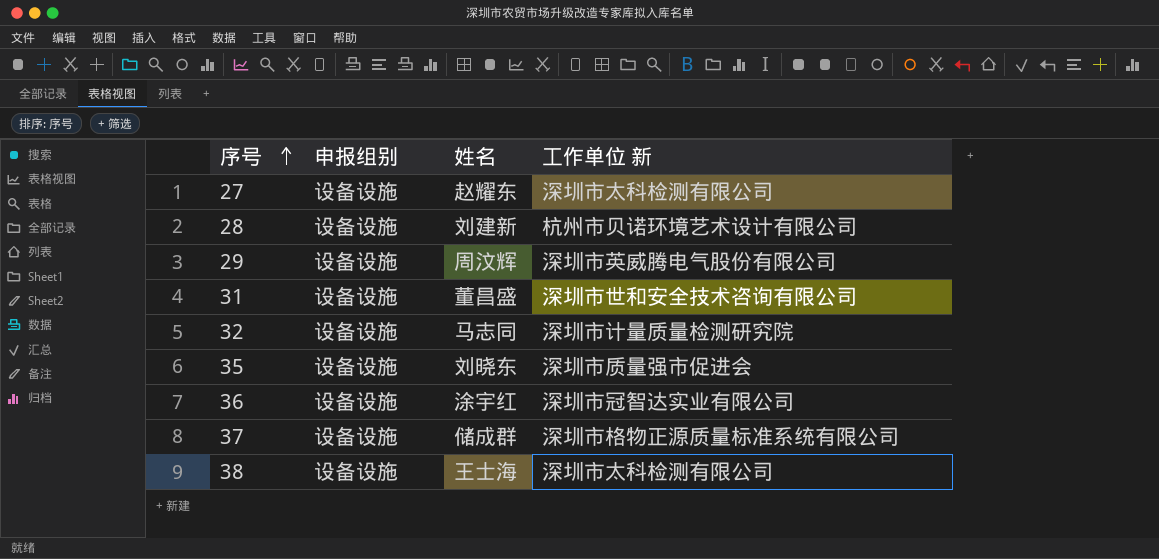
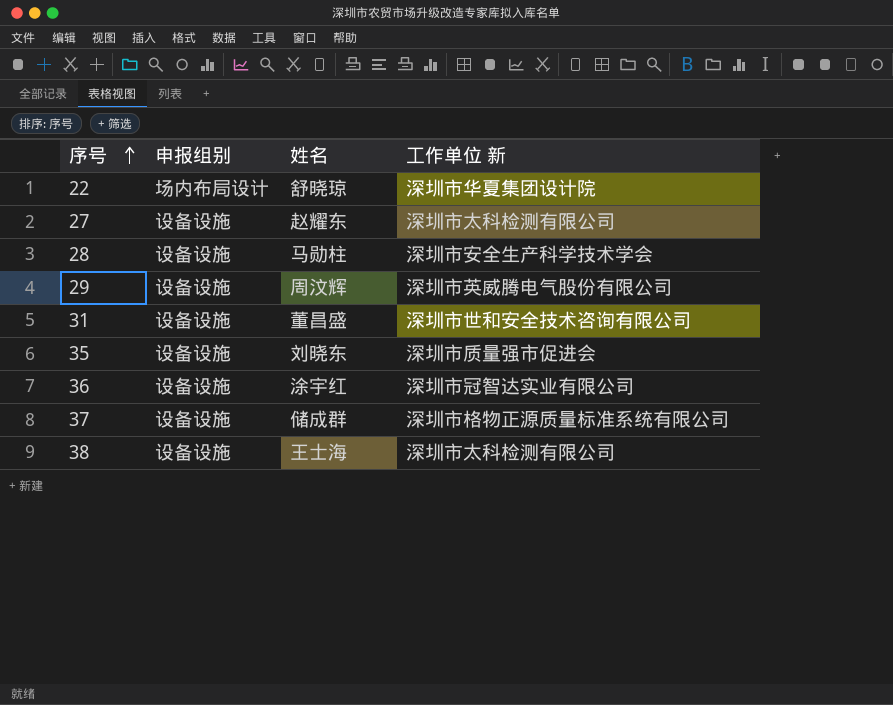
row 32: 设备设施 | 马志同 | 深圳市计量质量检测研究院 -> none
row 22: none -> 场内布局设计 | 舒晓琼 | 深圳市华夏集团设计院
28 | 姓名: 刘建新 -> 马勋柱
28 | 工作单位 新: 杭州市贝诺环境艺术设计有限公司 -> 深圳市安全生产科学技术学会

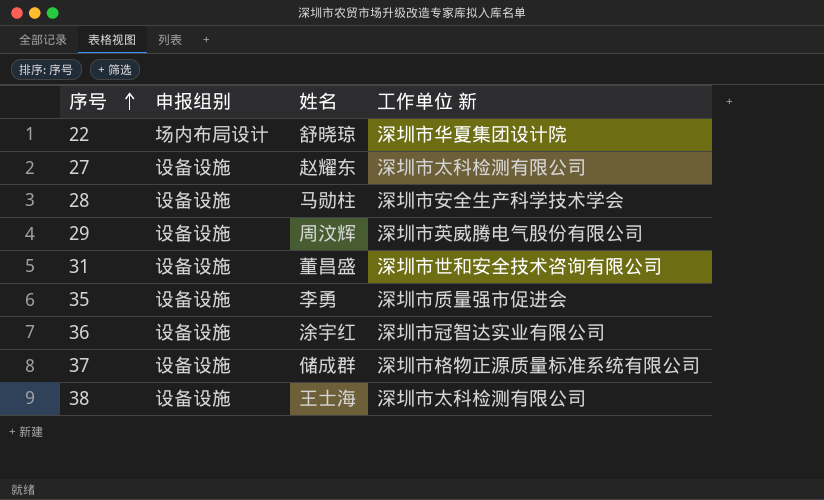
35 | 姓名: 刘晓东 -> 李勇

